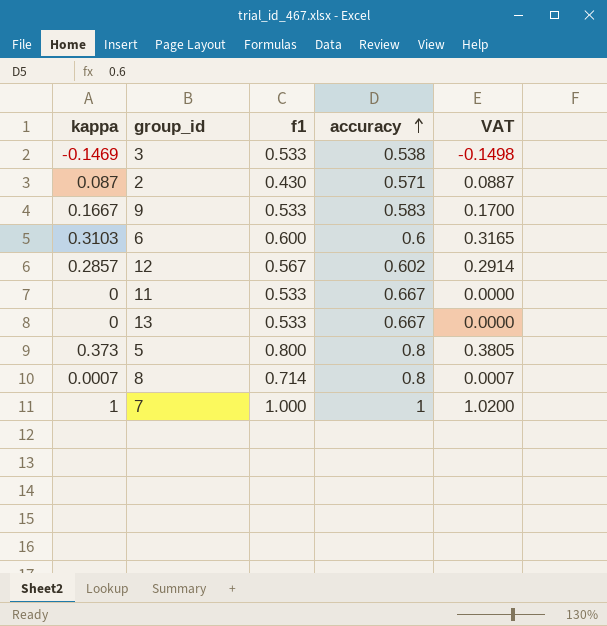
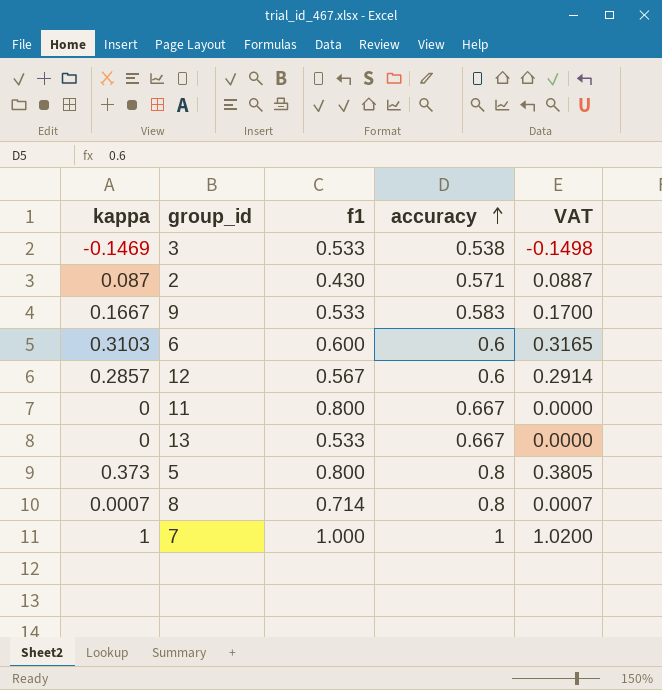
12 | accuracy: 0.602 -> 0.6
11 | f1: 0.533 -> 0.800

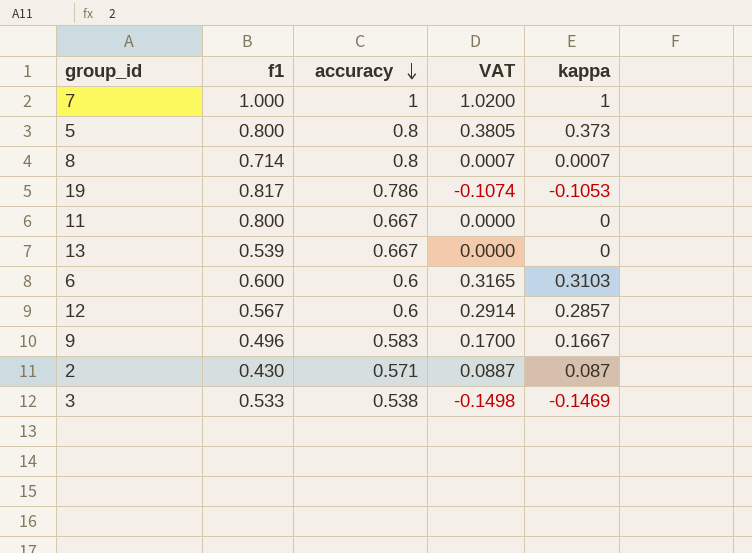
row order: accuracy ascending -> accuracy descending
column kappa | position: 1 -> 5
row 19: none -> 0.817 | 0.786 | -0.1074 | -0.1053
13 | f1: 0.533 -> 0.539
9 | f1: 0.533 -> 0.496

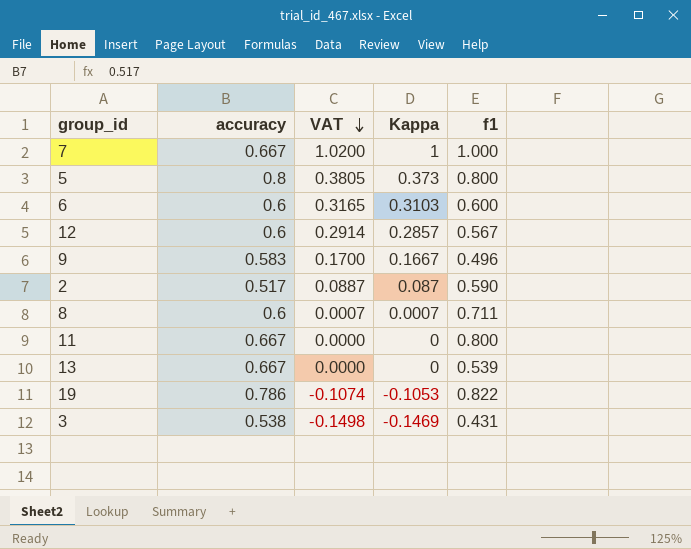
row order: accuracy descending -> VAT descending
column name: kappa -> Kappa
column f1 | position: 2 -> 5
7 | accuracy: 1 -> 0.667
2 | accuracy: 0.571 -> 0.517
2 | f1: 0.430 -> 0.590
8 | accuracy: 0.8 -> 0.6
8 | f1: 0.714 -> 0.711
19 | f1: 0.817 -> 0.822
3 | f1: 0.533 -> 0.431

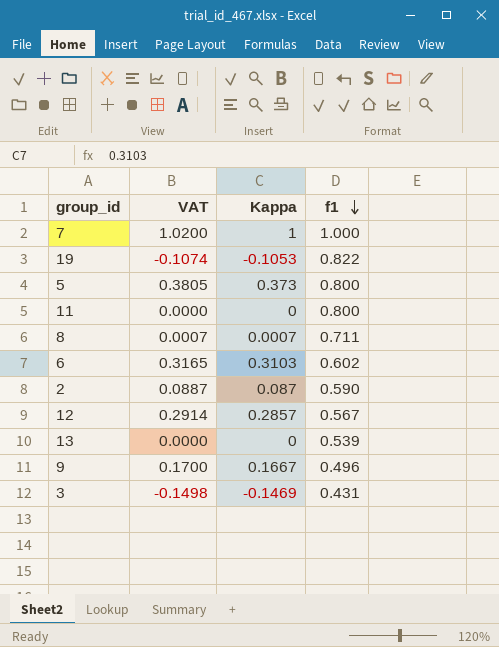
row order: VAT descending -> f1 descending
column accuracy | position: 2 -> none
6 | f1: 0.600 -> 0.602

